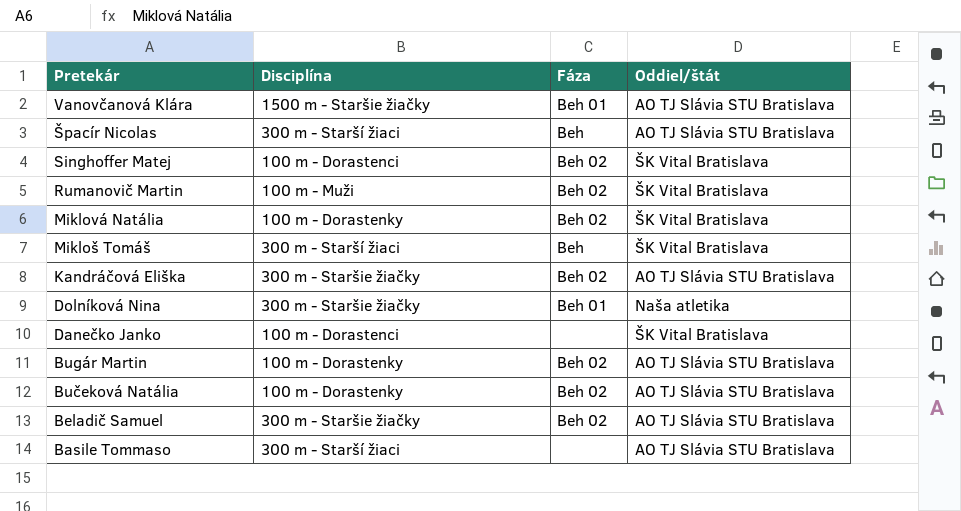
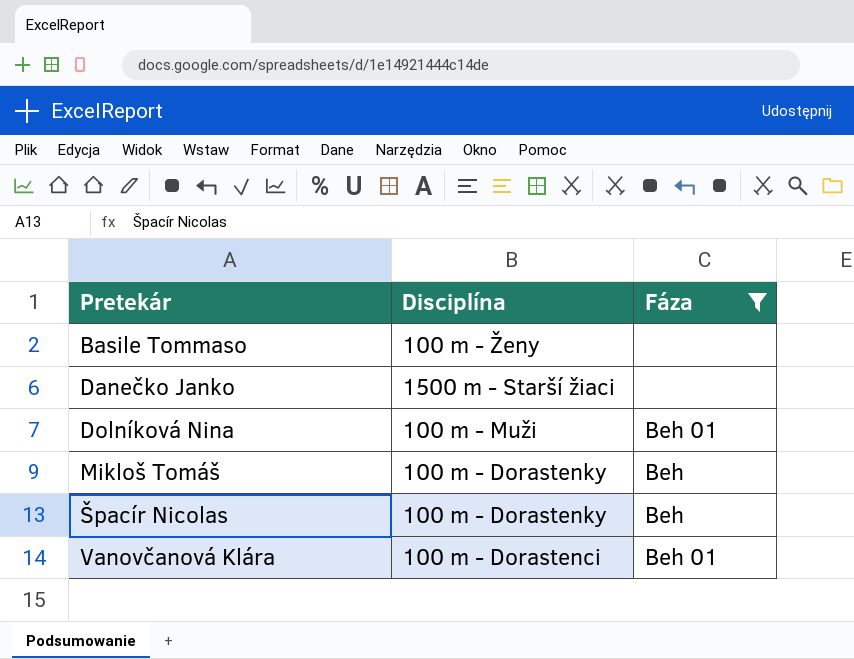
filter: none -> Fáza != Beh 02
row order: Pretekár descending -> Pretekár ascending
column Oddiel/štát | position: 4 -> none
Basile Tommaso | Disciplína: 300 m - Starší žiaci -> 100 m - Ženy
Danečko Janko | Disciplína: 100 m - Dorastenci -> 1500 m - Starší žiaci
Dolníková Nina | Disciplína: 300 m - Staršie žiačky -> 100 m - Muži
Mikloš Tomáš | Disciplína: 300 m - Starší žiaci -> 100 m - Dorastenky
Špacír Nicolas | Disciplína: 300 m - Starší žiaci -> 100 m - Dorastenky
Vanovčanová Klára | Disciplína: 1500 m - Staršie žiačky -> 100 m - Dorastenci

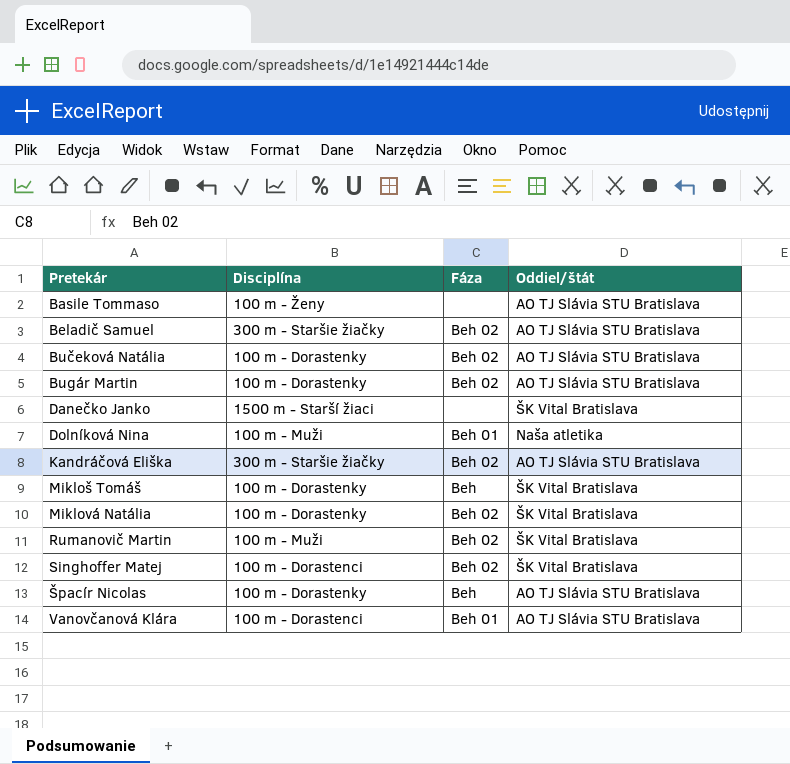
filter: Fáza != Beh 02 -> none
column Oddiel/štát | position: none -> 4

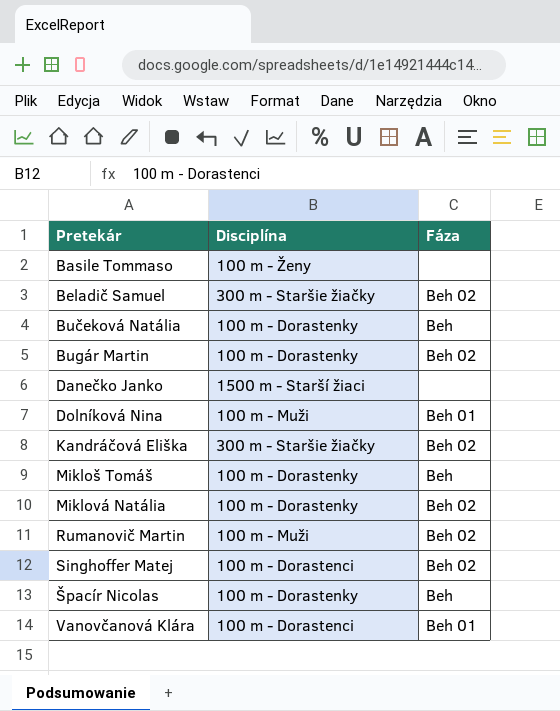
column Oddiel/štát | position: 4 -> none
Bučeková Natália | Fáza: Beh 02 -> Beh

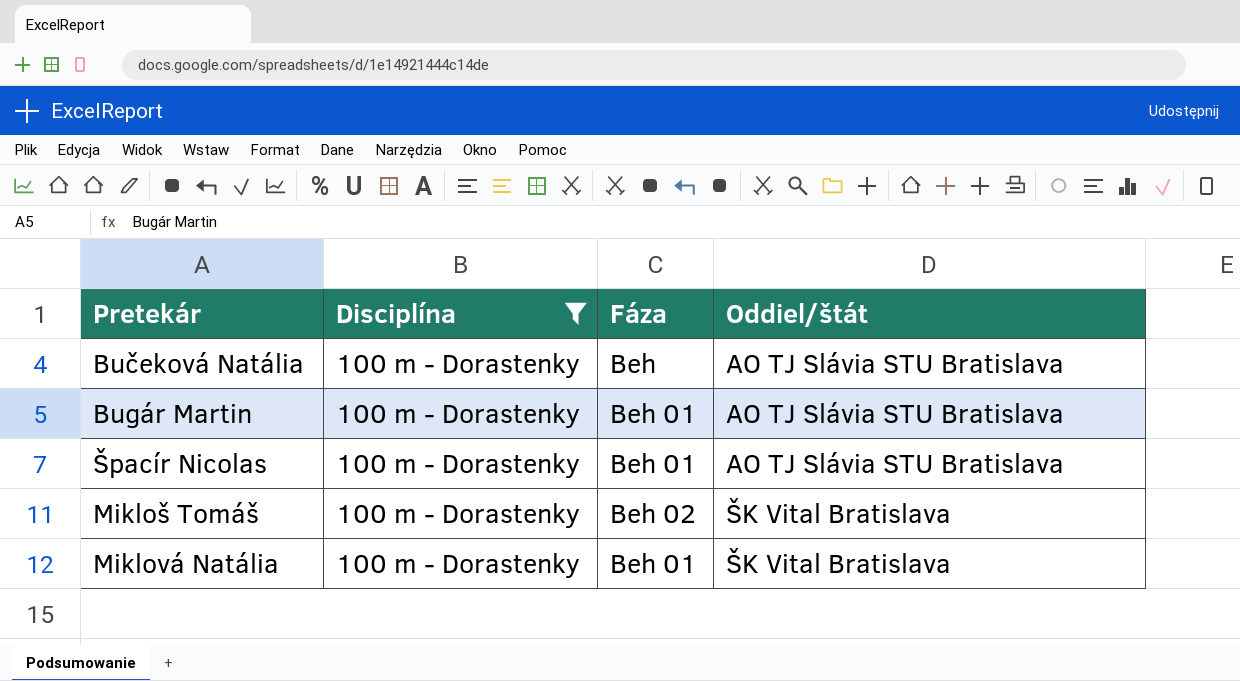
filter: none -> Disciplína = 100 m - Dorastenky
row order: Pretekár ascending -> Oddiel/štát ascending
column Oddiel/štát | position: none -> 4
Bugár Martin | Fáza: Beh 02 -> Beh 01
Špacír Nicolas | Fáza: Beh -> Beh 01
Mikloš Tomáš | Fáza: Beh -> Beh 02
Miklová Natália | Fáza: Beh 02 -> Beh 01

